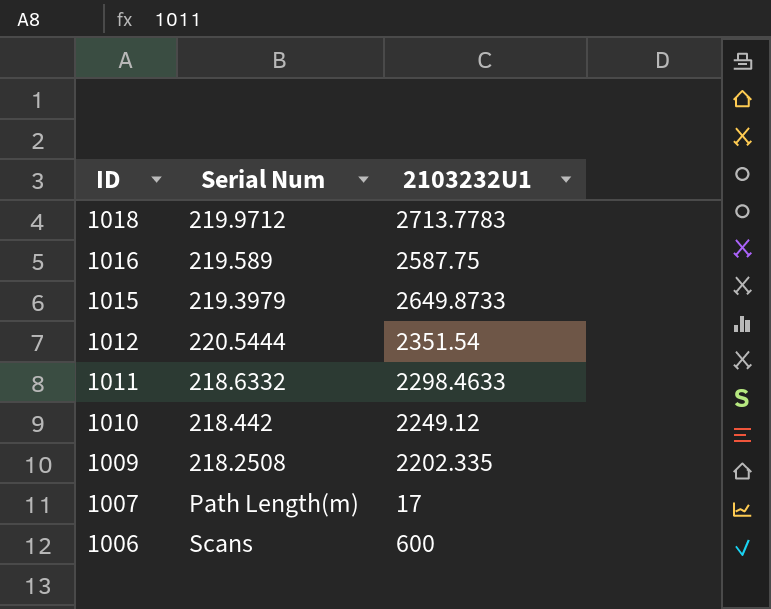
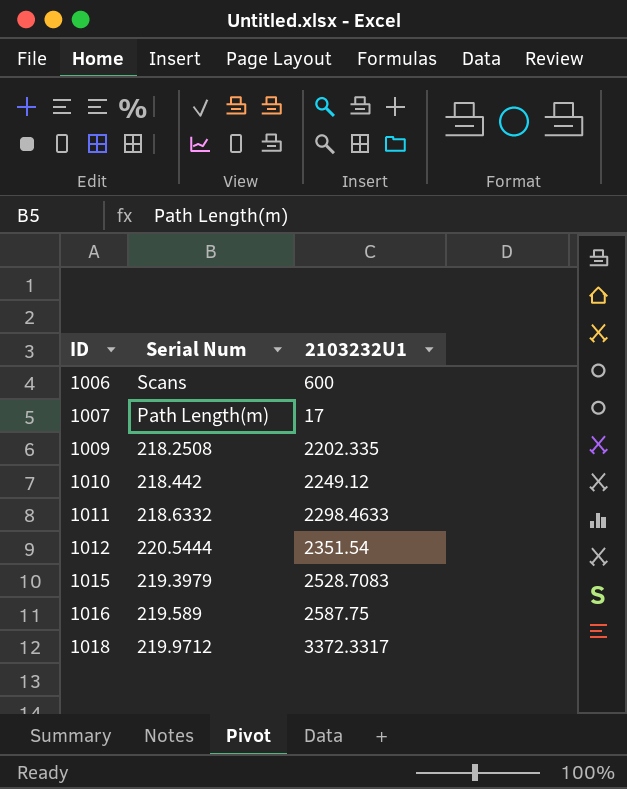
row order: ID descending -> ID ascending
1015 | 2103232U1: 2649.8733 -> 2528.7083
1018 | 2103232U1: 2713.7783 -> 3372.3317

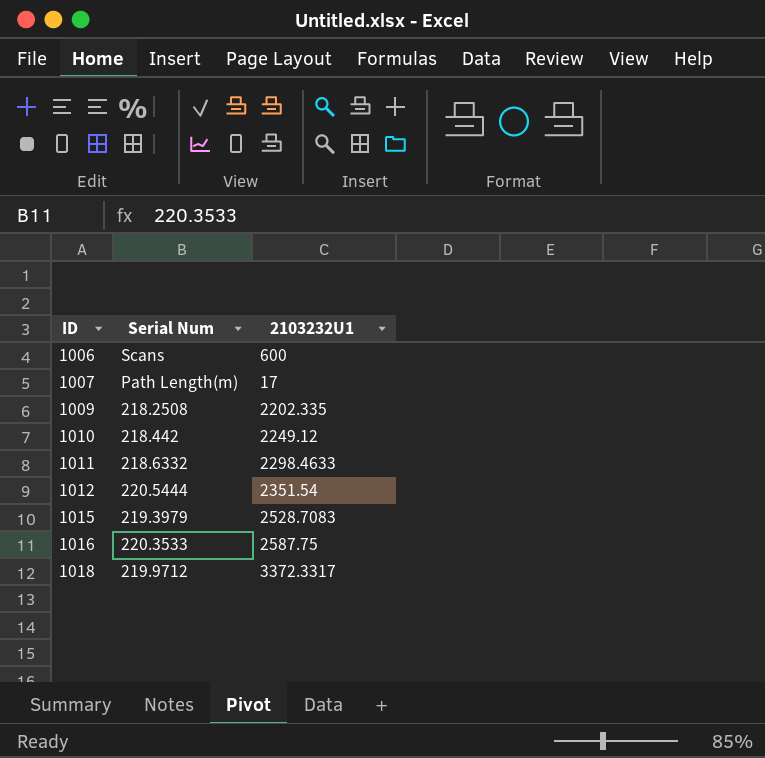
1016 | Serial Num: 219.589 -> 220.3533

